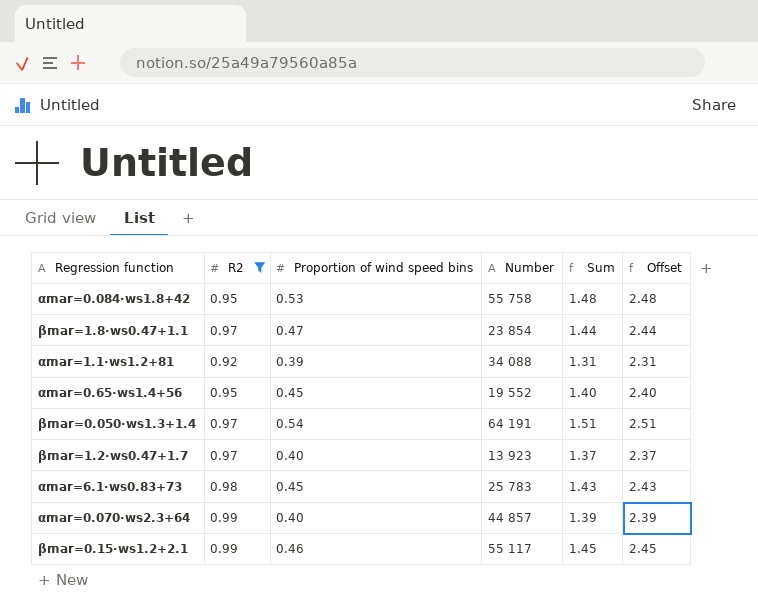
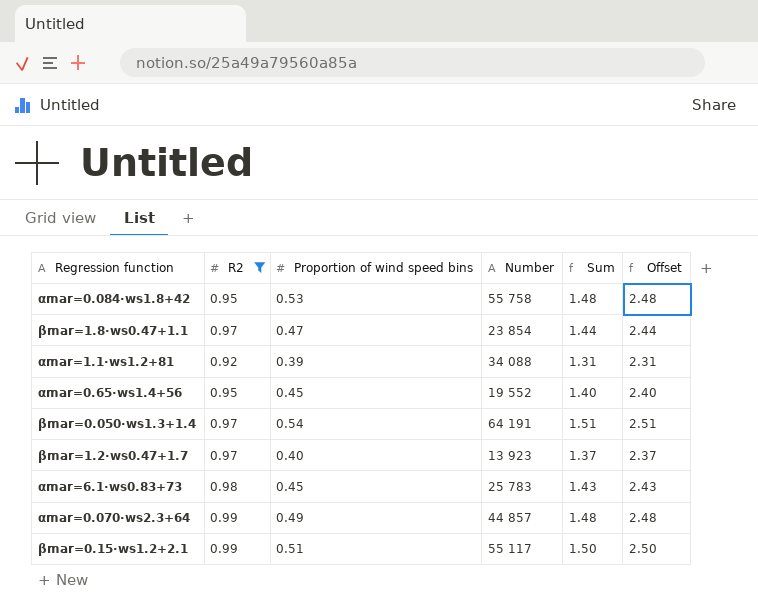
αmar=0.070⋅ws2.3+64 | Proportion of wind speed bins: 0.40 -> 0.49
αmar=0.070⋅ws2.3+64 | Sum: 1.39 -> 1.48
αmar=0.070⋅ws2.3+64 | Offset: 2.39 -> 2.48
βmar=0.15⋅ws1.2+2.1 | Proportion of wind speed bins: 0.46 -> 0.51
βmar=0.15⋅ws1.2+2.1 | Sum: 1.45 -> 1.50
βmar=0.15⋅ws1.2+2.1 | Offset: 2.45 -> 2.50

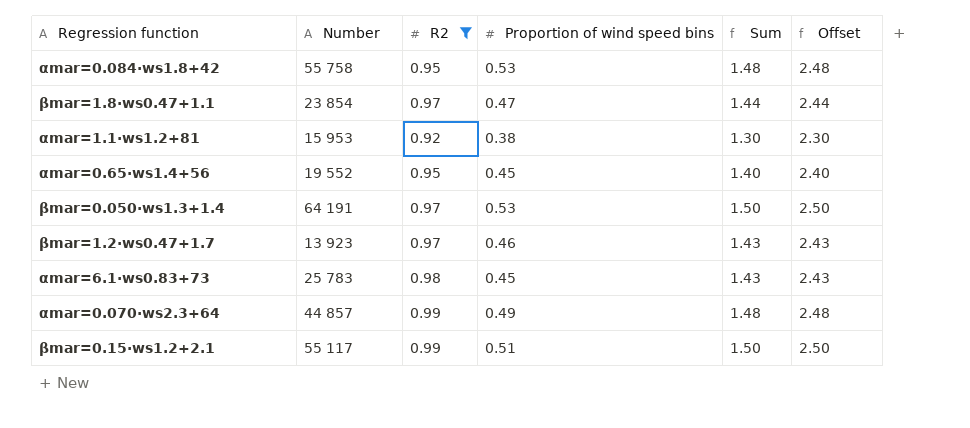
column Number | position: 4 -> 2
αmar=1.1⋅ws1.2+81 | Number: 34 088 -> 15 953
αmar=1.1⋅ws1.2+81 | Proportion of wind speed bins: 0.39 -> 0.38
αmar=1.1⋅ws1.2+81 | Sum: 1.31 -> 1.30
αmar=1.1⋅ws1.2+81 | Offset: 2.31 -> 2.30
βmar=0.050⋅ws1.3+1.4 | Proportion of wind speed bins: 0.54 -> 0.53
βmar=0.050⋅ws1.3+1.4 | Sum: 1.51 -> 1.50
βmar=0.050⋅ws1.3+1.4 | Offset: 2.51 -> 2.50
βmar=1.2⋅ws0.47+1.7 | Proportion of wind speed bins: 0.40 -> 0.46
βmar=1.2⋅ws0.47+1.7 | Sum: 1.37 -> 1.43
βmar=1.2⋅ws0.47+1.7 | Offset: 2.37 -> 2.43

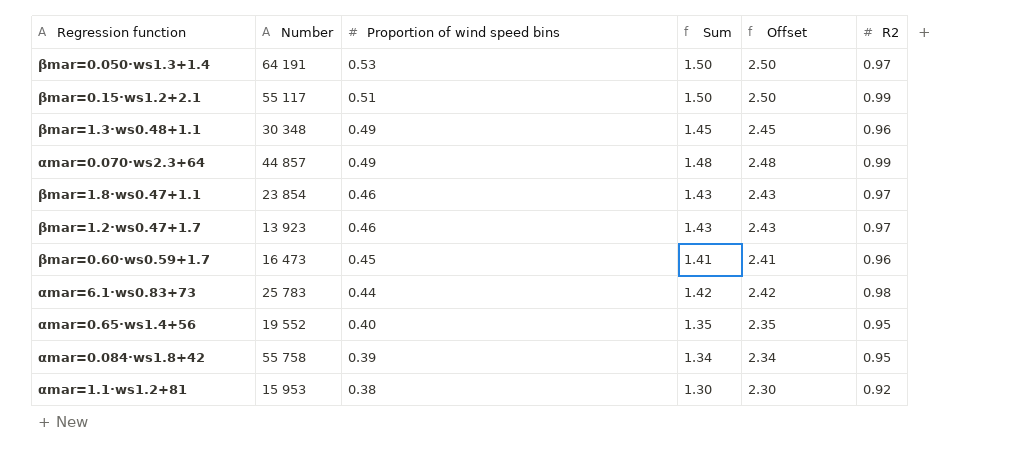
filter: R2 != 0.96 -> none
row order: none -> Proportion of wind speed bins descending
column R2 | position: 3 -> 6
βmar=1.8⋅ws0.47+1.1 | Proportion of wind speed bins: 0.47 -> 0.46
βmar=1.8⋅ws0.47+1.1 | Sum: 1.44 -> 1.43
βmar=1.8⋅ws0.47+1.1 | Offset: 2.44 -> 2.43
αmar=6.1⋅ws0.83+73 | Proportion of wind speed bins: 0.45 -> 0.44
αmar=6.1⋅ws0.83+73 | Sum: 1.43 -> 1.42
αmar=6.1⋅ws0.83+73 | Offset: 2.43 -> 2.42
αmar=0.65⋅ws1.4+56 | Proportion of wind speed bins: 0.45 -> 0.40
αmar=0.65⋅ws1.4+56 | Sum: 1.40 -> 1.35
αmar=0.65⋅ws1.4+56 | Offset: 2.40 -> 2.35
αmar=0.084⋅ws1.8+42 | Proportion of wind speed bins: 0.53 -> 0.39
αmar=0.084⋅ws1.8+42 | Sum: 1.48 -> 1.34
αmar=0.084⋅ws1.8+42 | Offset: 2.48 -> 2.34

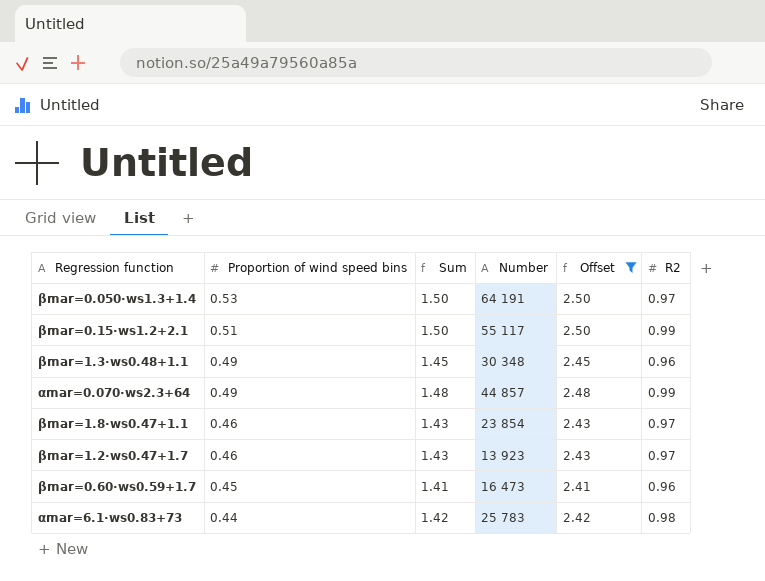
filter: none -> Offset >= 2.41
column Number | position: 2 -> 4

